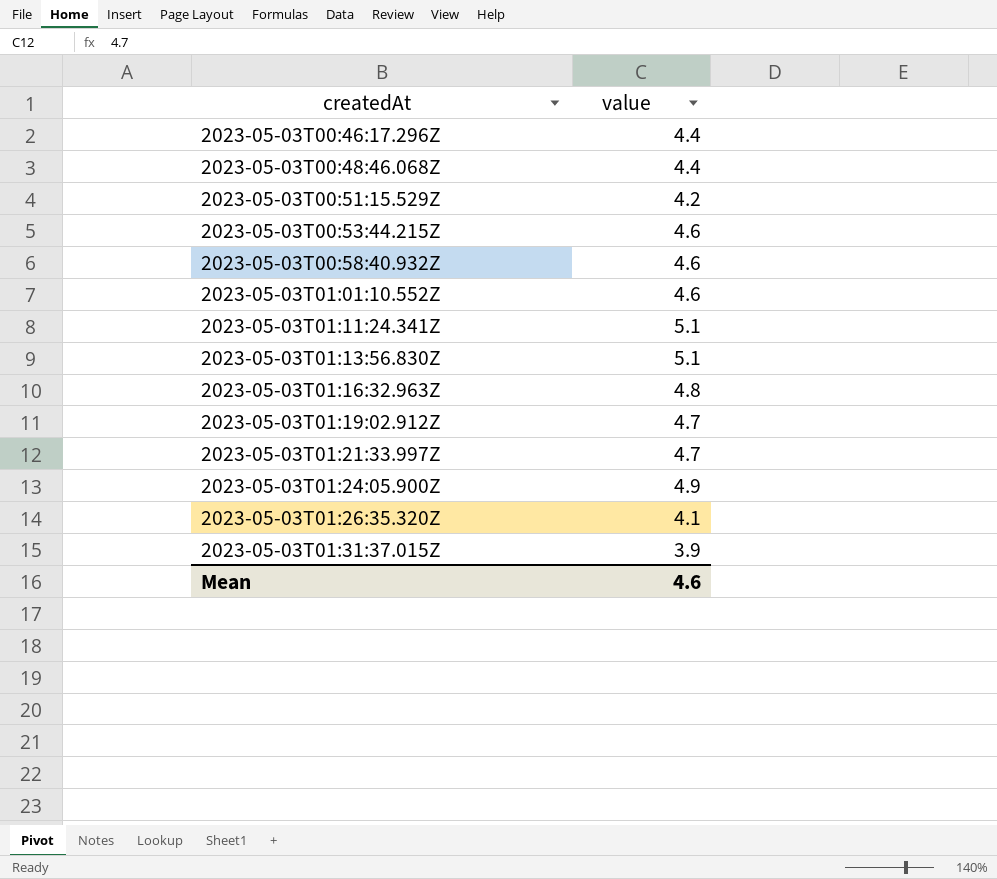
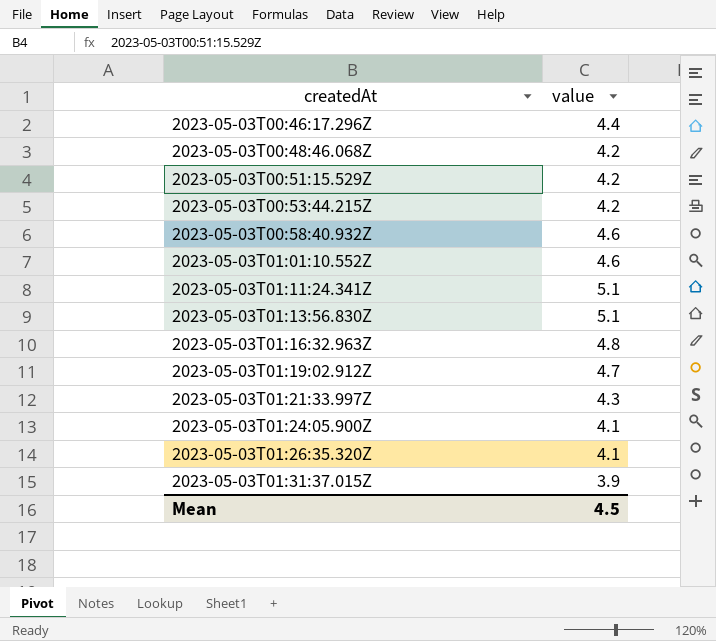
2023-05-03T00:48:46.068Z | value: 4.4 -> 4.2
2023-05-03T00:53:44.215Z | value: 4.6 -> 4.2
2023-05-03T01:21:33.997Z | value: 4.7 -> 4.3
2023-05-03T01:24:05.900Z | value: 4.9 -> 4.1
Mean | value: 4.6 -> 4.5

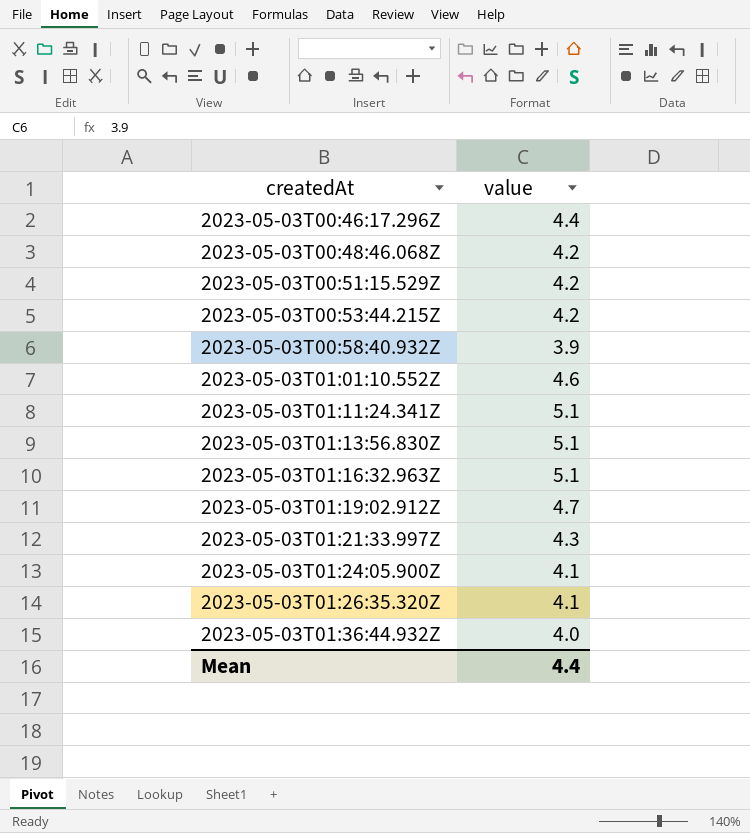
row 2023-05-03T01:31:37.015Z: 3.9 -> none
2023-05-03T00:58:40.932Z | value: 4.6 -> 3.9
2023-05-03T01:16:32.963Z | value: 4.8 -> 5.1
row 2023-05-03T01:36:44.932Z: none -> 4.0
Mean | value: 4.5 -> 4.4

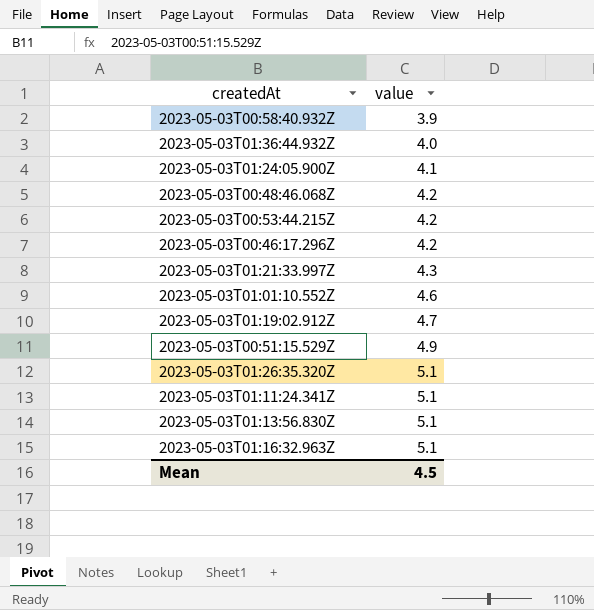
row order: createdAt ascending -> value ascending
2023-05-03T00:46:17.296Z | value: 4.4 -> 4.2
2023-05-03T00:51:15.529Z | value: 4.2 -> 4.9
2023-05-03T01:26:35.320Z | value: 4.1 -> 5.1
Mean | value: 4.4 -> 4.5

